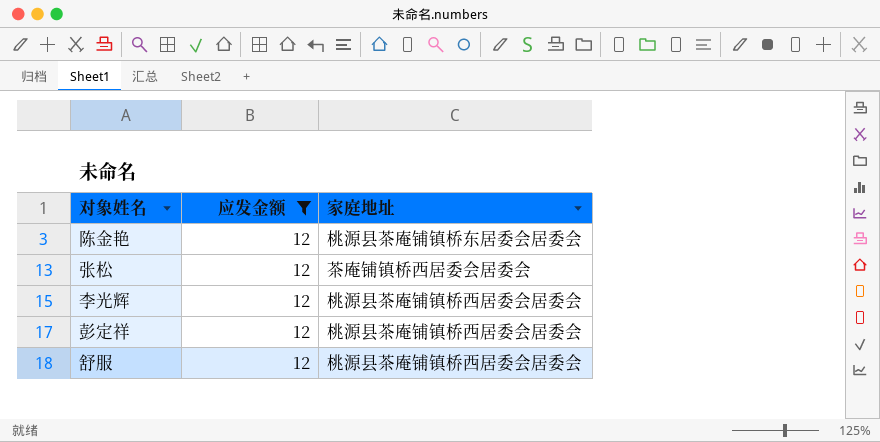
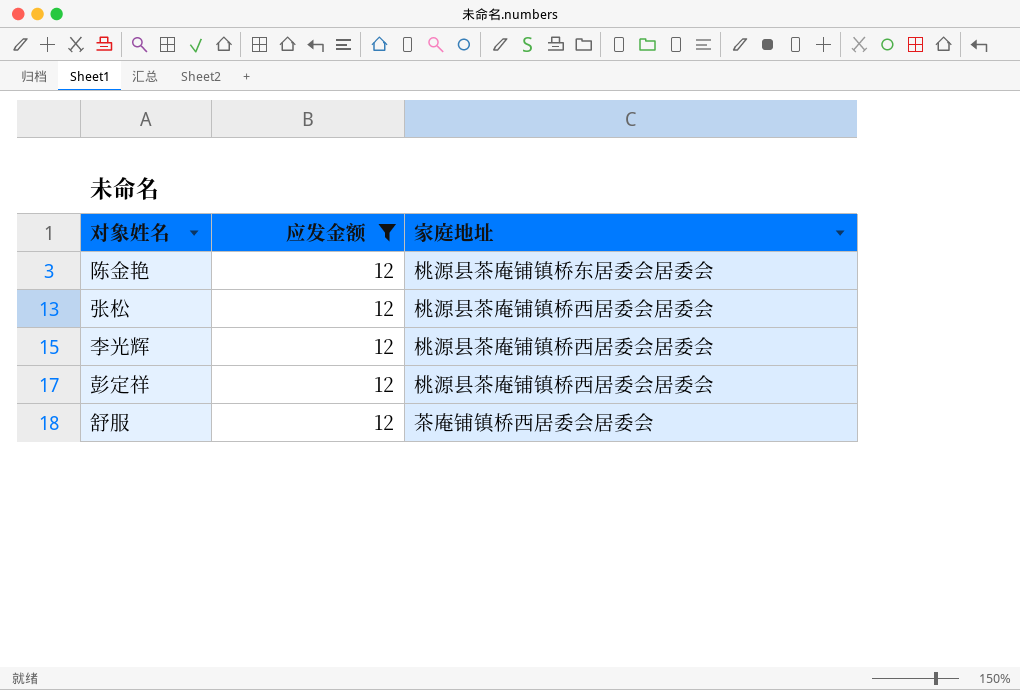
张松 | 家庭地址: 茶庵铺镇桥西居委会居委会 -> 桃源县茶庵铺镇桥西居委会居委会
舒服 | 家庭地址: 桃源县茶庵铺镇桥西居委会居委会 -> 茶庵铺镇桥西居委会居委会

